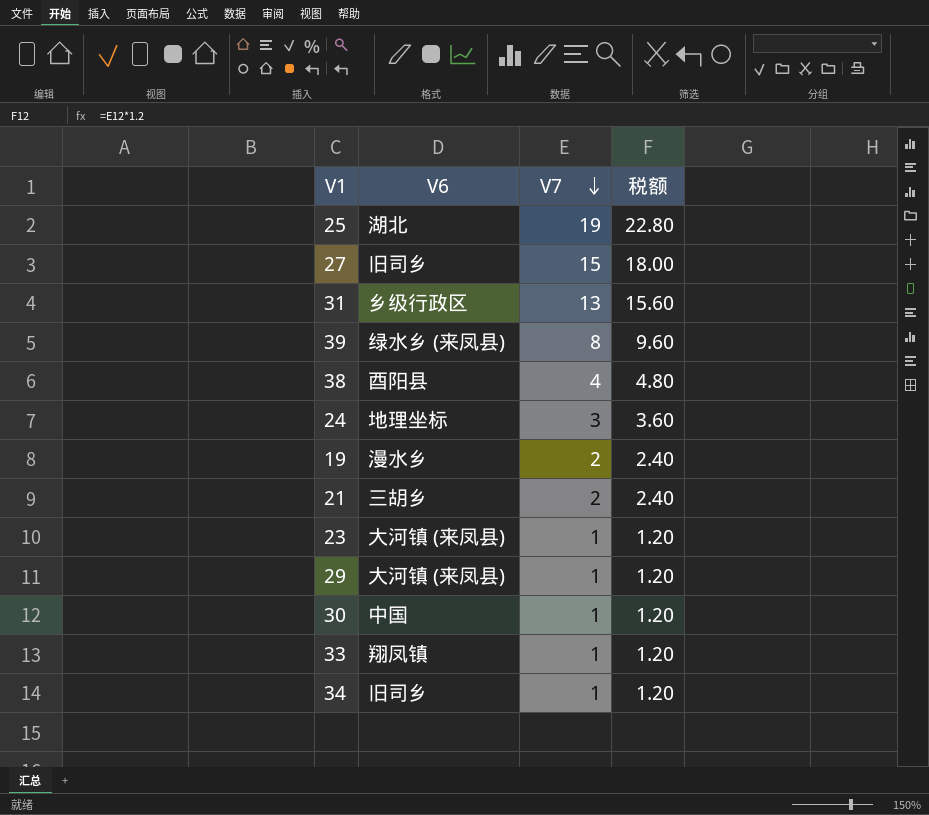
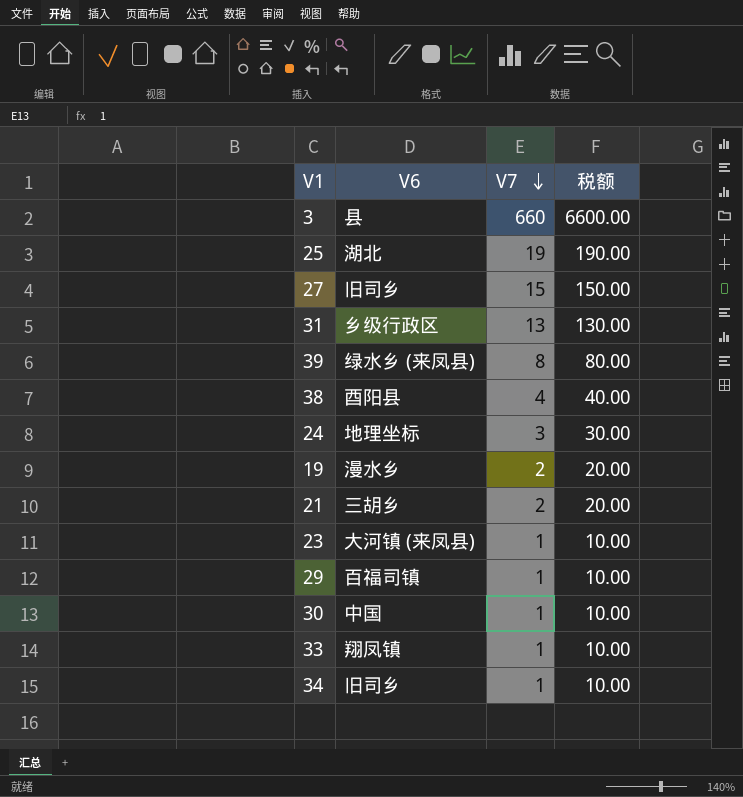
column 税额 | formula: [V7] * 1.2 -> [V7] * 10
row 3: none -> 县 | 660 | 6600.00
29 | V6: 大河镇 (来凤县) -> 百福司镇

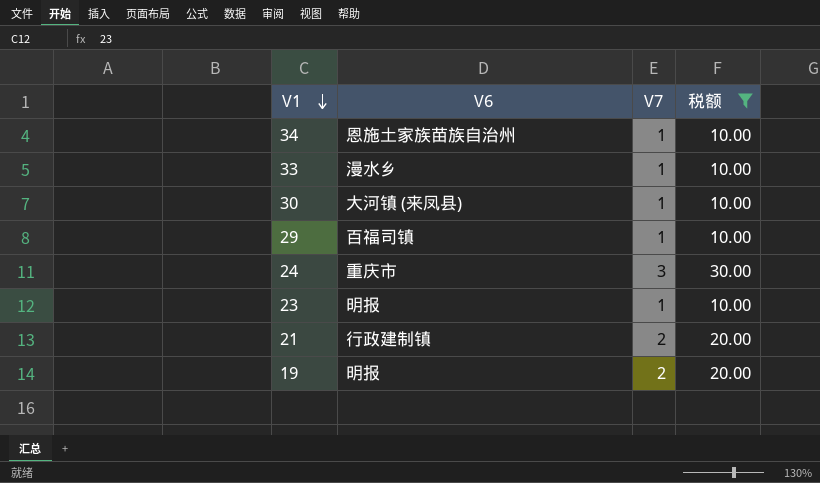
filter: none -> 税额 <= 30.00
row order: V7 descending -> V1 descending
34 | V6: 旧司乡 -> 恩施土家族苗族自治州
33 | V6: 翔凤镇 -> 漫水乡
30 | V6: 中国 -> 大河镇 (来凤县)
24 | V6: 地理坐标 -> 重庆市
23 | V6: 大河镇 (来凤县) -> 明报
21 | V6: 三胡乡 -> 行政建制镇
19 | V6: 漫水乡 -> 明报

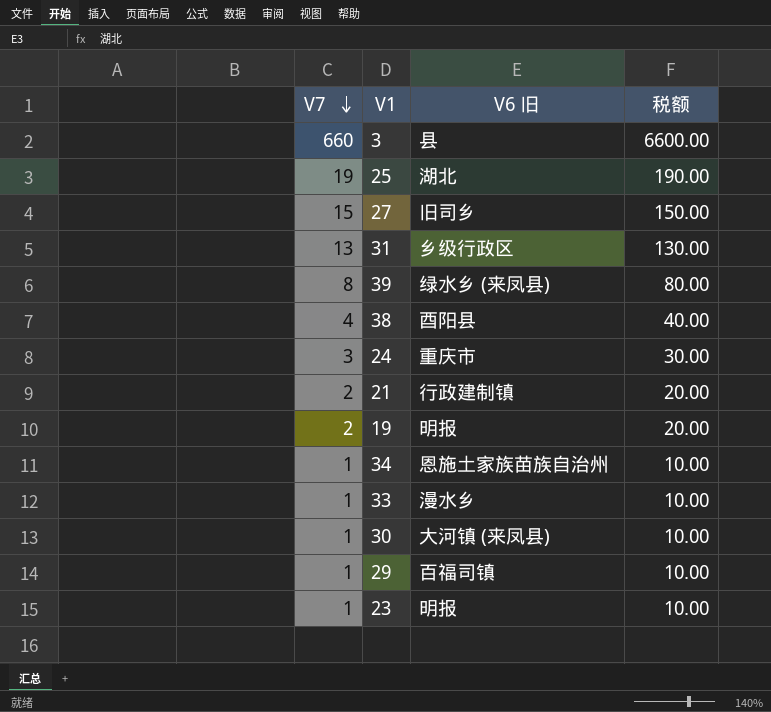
filter: 税额 <= 30.00 -> none
row order: V1 descending -> V7 descending
column V7 | position: 3 -> 1
column name: V6 -> V6 旧

